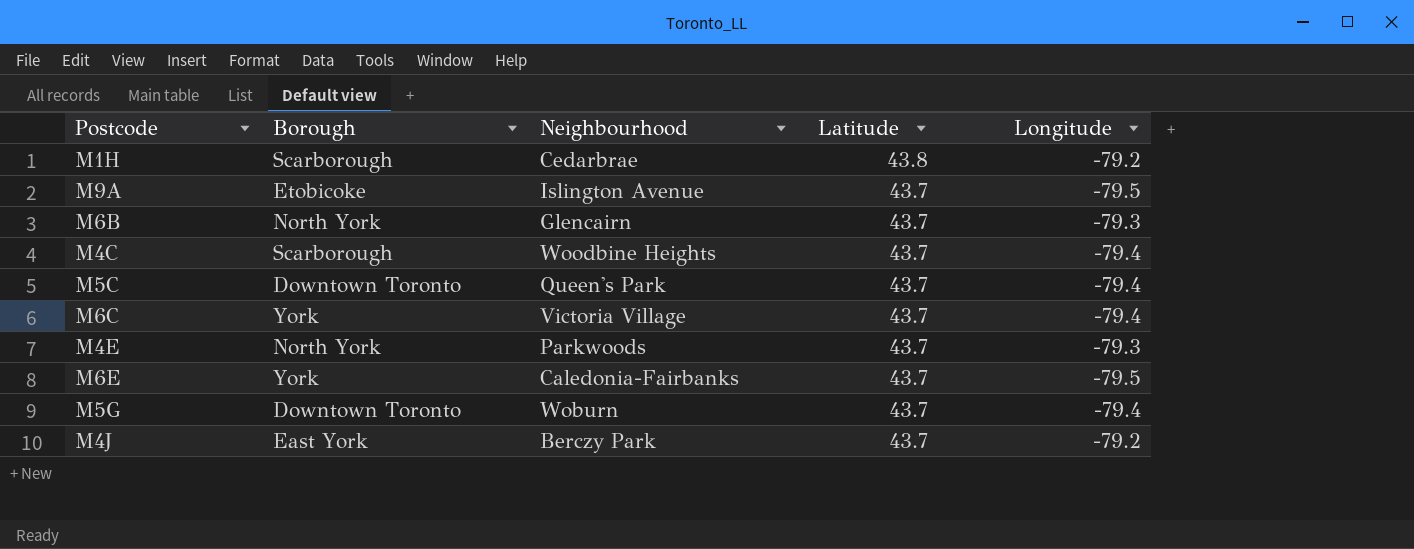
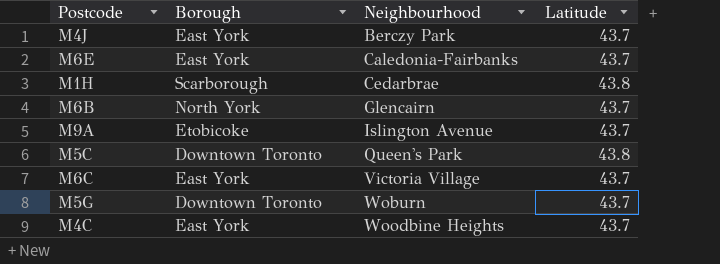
row order: Latitude descending -> Neighbourhood ascending
column Longitude | position: 5 -> none
row M4E: North York | Parkwoods | 43.7 | -79.3 -> none
M6E | Borough: York -> East York
M5C | Latitude: 43.7 -> 43.8
M6C | Borough: York -> East York
M4C | Borough: Scarborough -> East York

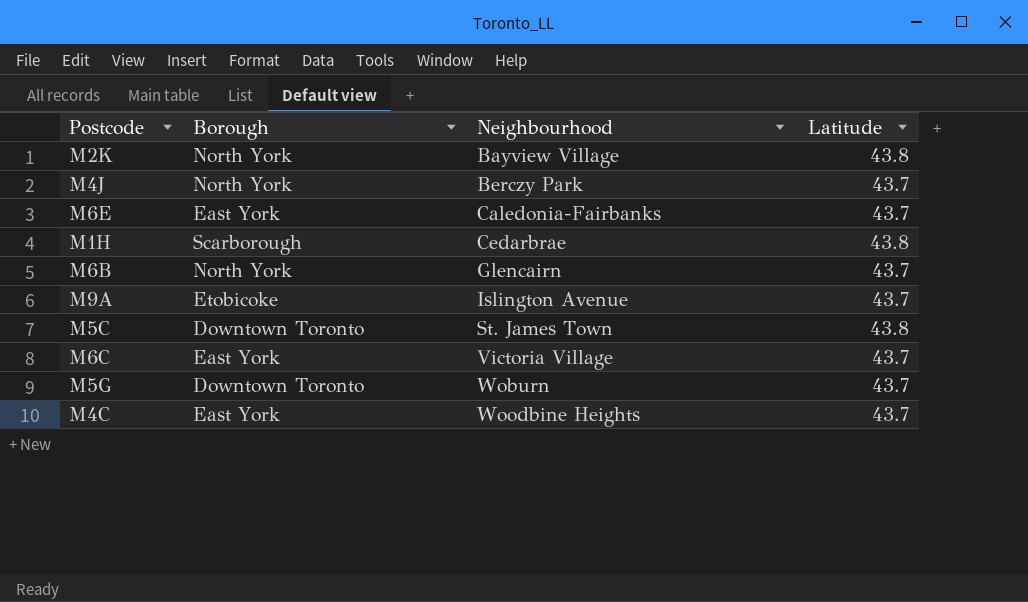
row M2K: none -> North York | Bayview Village | 43.8
M4J | Borough: East York -> North York
M5C | Neighbourhood: Queen's Park -> St. James Town

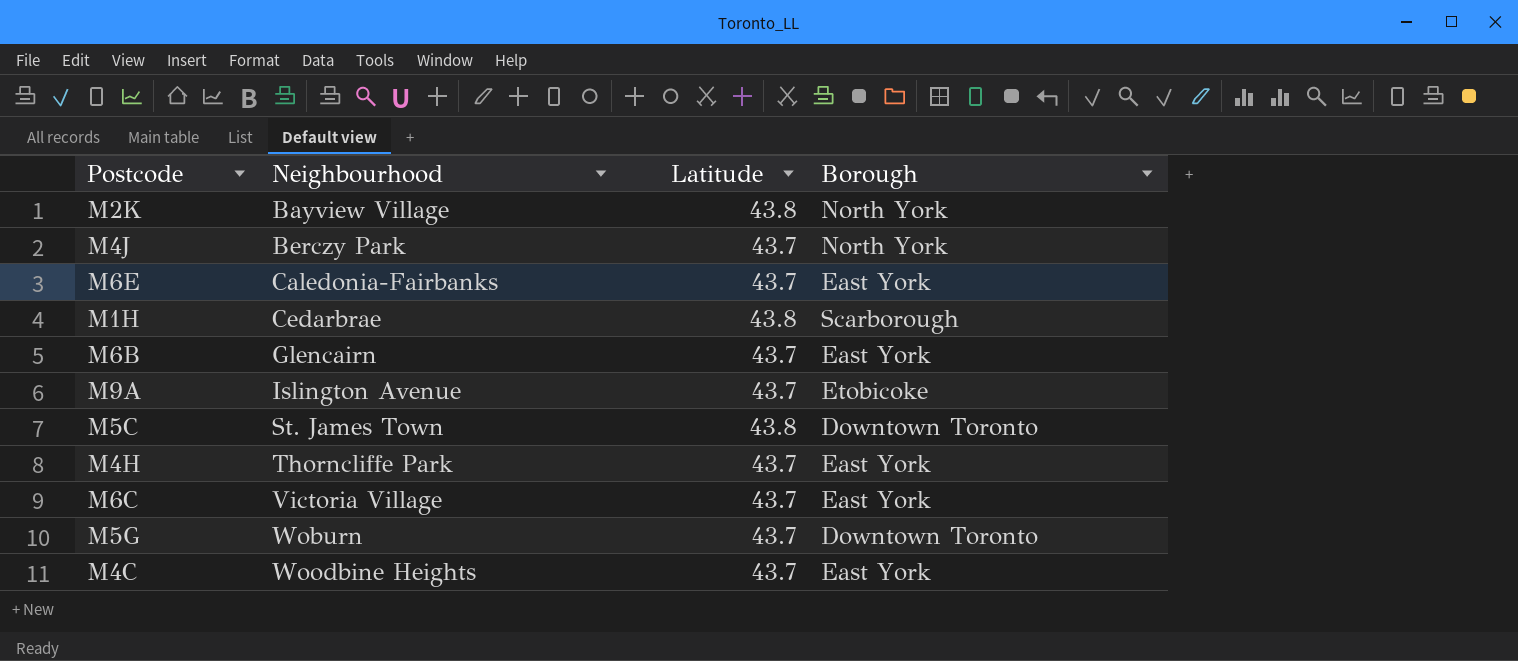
column Borough | position: 2 -> 4
M6B | Borough: North York -> East York
row M4H: none -> Thorncliffe Park | 43.7 | East York

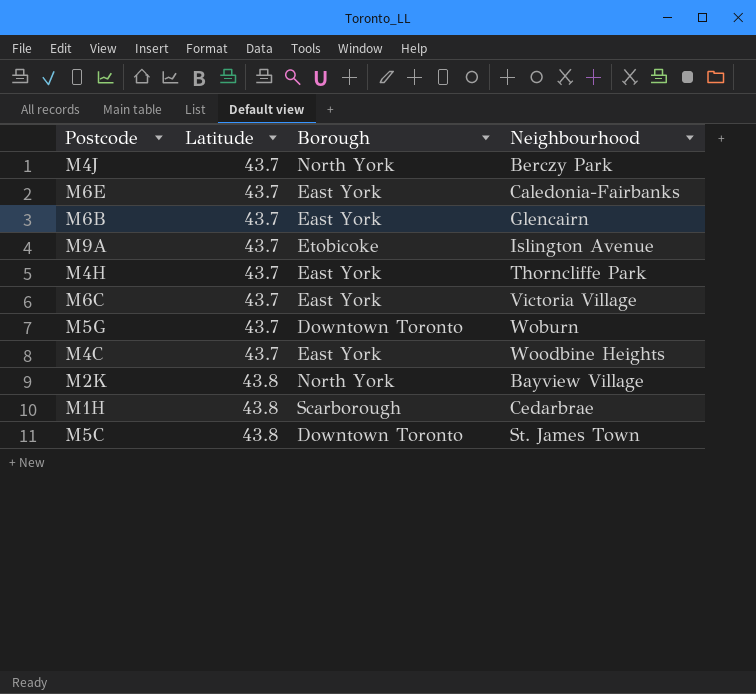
row order: Neighbourhood ascending -> Latitude ascending
column Neighbourhood | position: 2 -> 4

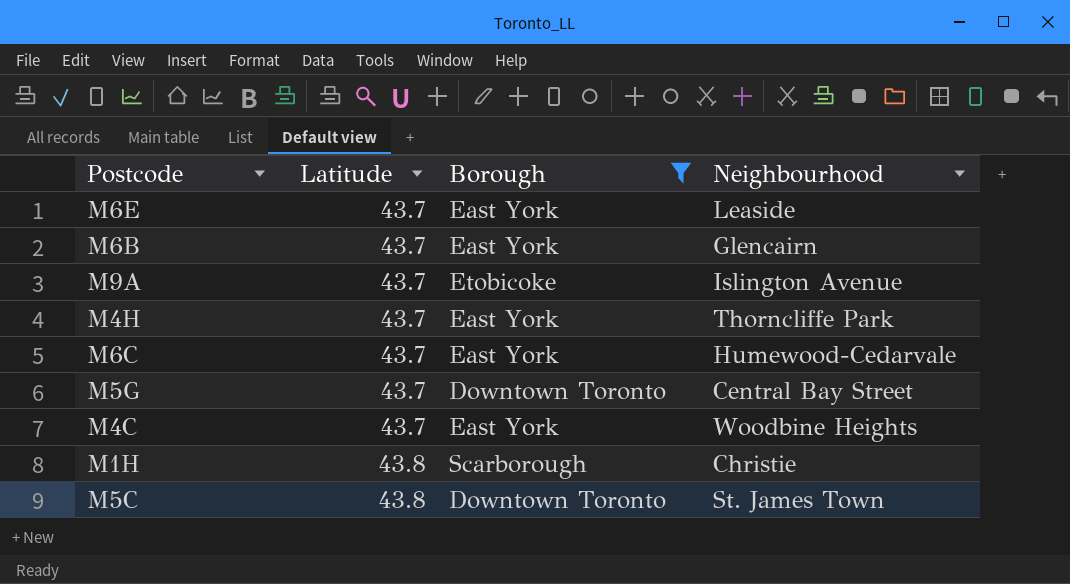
filter: none -> Borough != North York
M6E | Neighbourhood: Caledonia-Fairbanks -> Leaside
M6C | Neighbourhood: Victoria Village -> Humewood-Cedarvale
M5G | Neighbourhood: Woburn -> Central Bay Street
M1H | Neighbourhood: Cedarbrae -> Christie

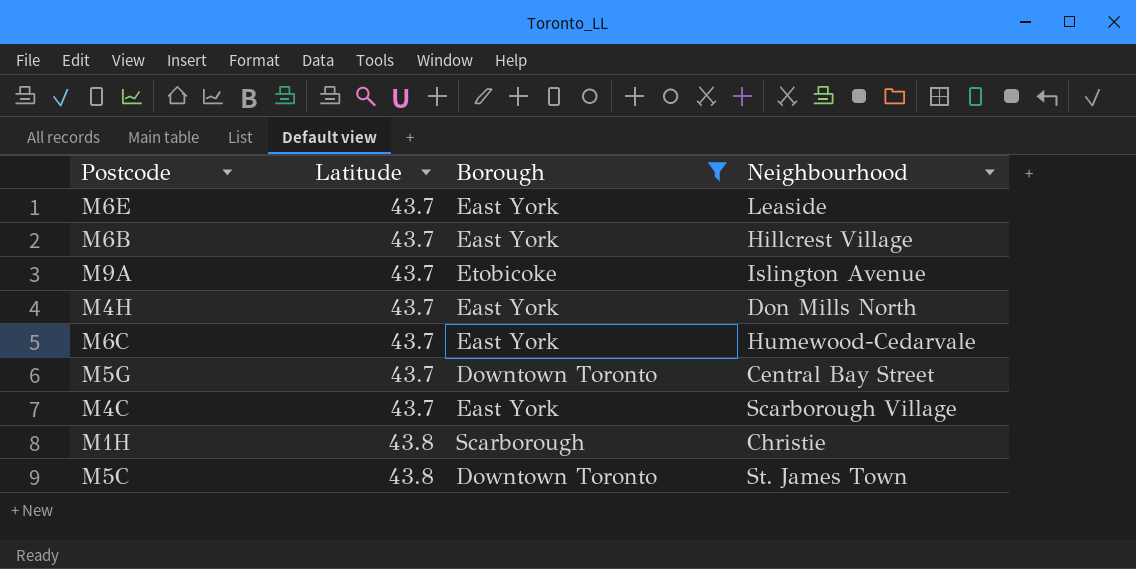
M6B | Neighbourhood: Glencairn -> Hillcrest Village
M4H | Neighbourhood: Thorncliffe Park -> Don Mills North
M4C | Neighbourhood: Woodbine Heights -> Scarborough Village

